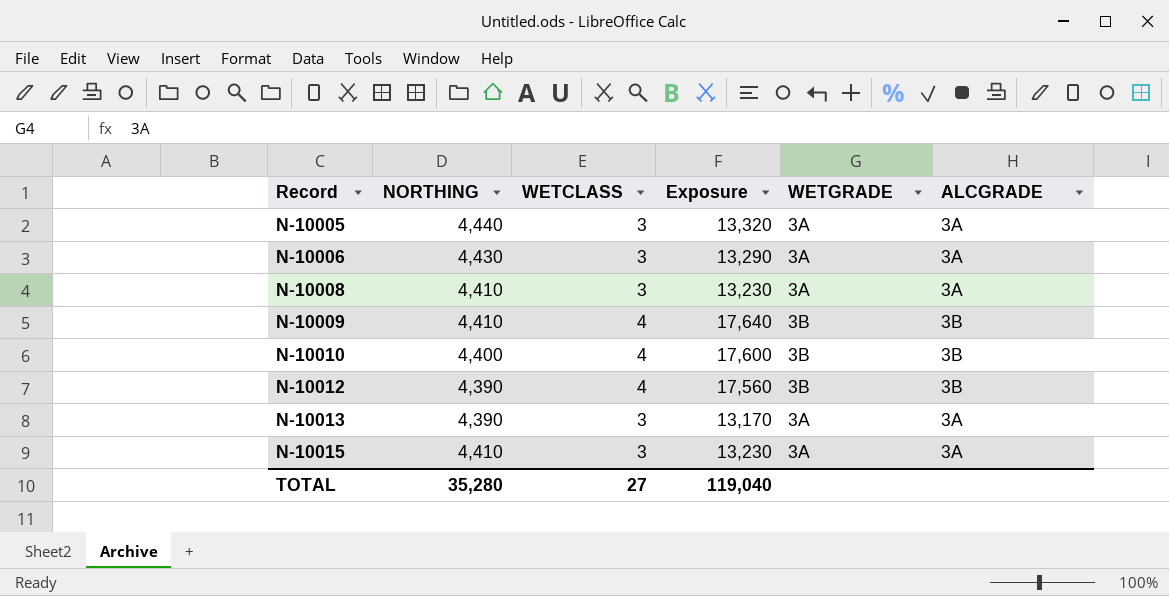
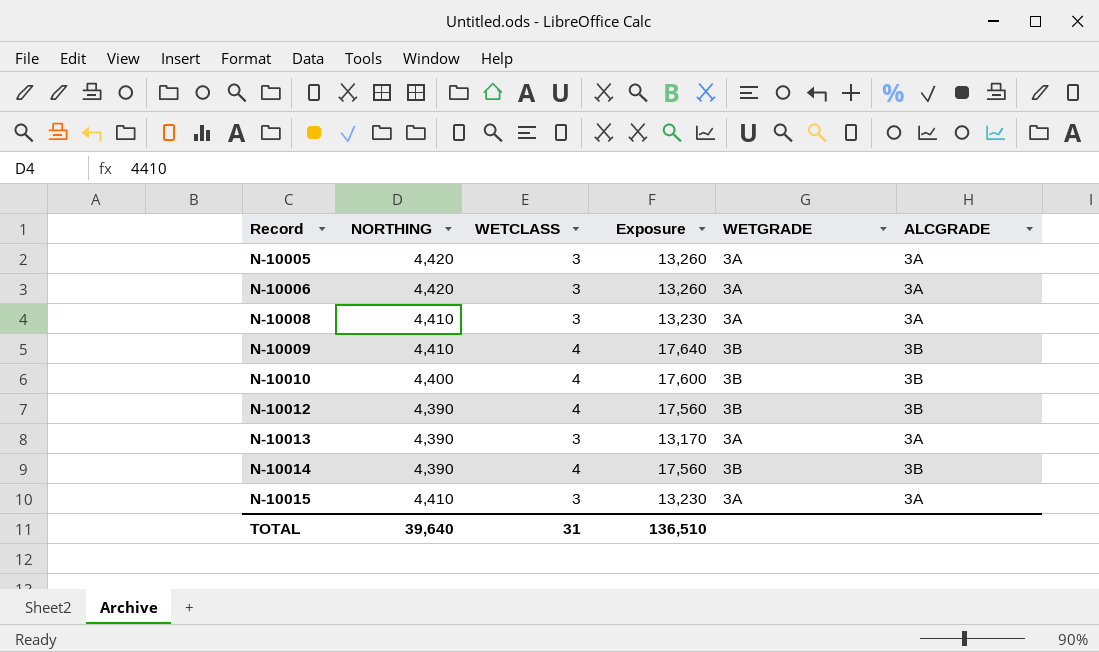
N-10005 | NORTHING: 4,440 -> 4,420
N-10005 | Exposure: 13,320 -> 13,260
N-10006 | NORTHING: 4,430 -> 4,420
N-10006 | Exposure: 13,290 -> 13,260
row N-10014: none -> 4,390 | 4 | 17,560 | 3B | 3B
TOTAL | NORTHING: 35,280 -> 39,640
TOTAL | WETCLASS: 27 -> 31
TOTAL | Exposure: 119,040 -> 136,510

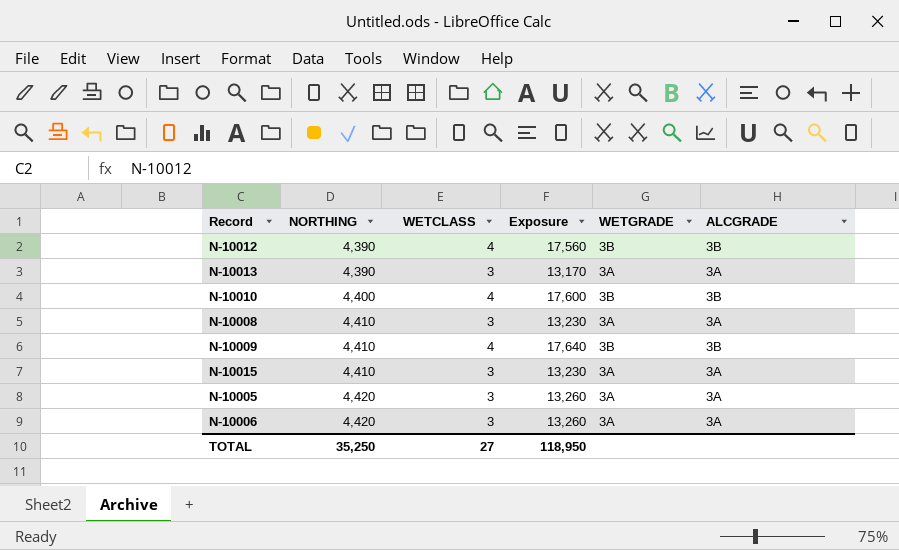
row order: Record ascending -> NORTHING ascending
row N-10014: 4,390 | 4 | 17,560 | 3B | 3B -> none
TOTAL | NORTHING: 39,640 -> 35,250
TOTAL | WETCLASS: 31 -> 27
TOTAL | Exposure: 136,510 -> 118,950

